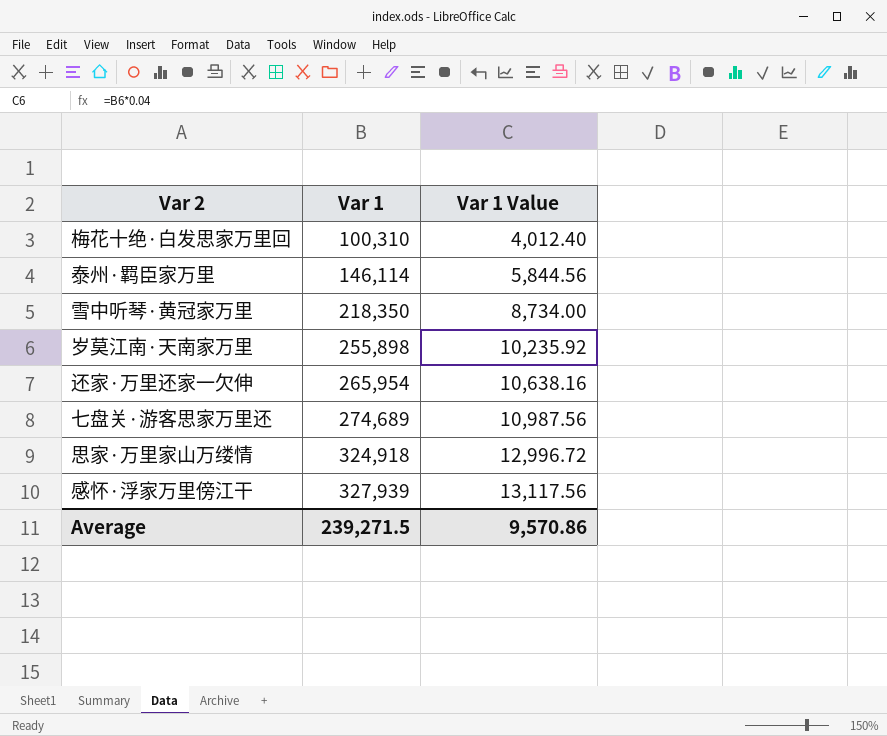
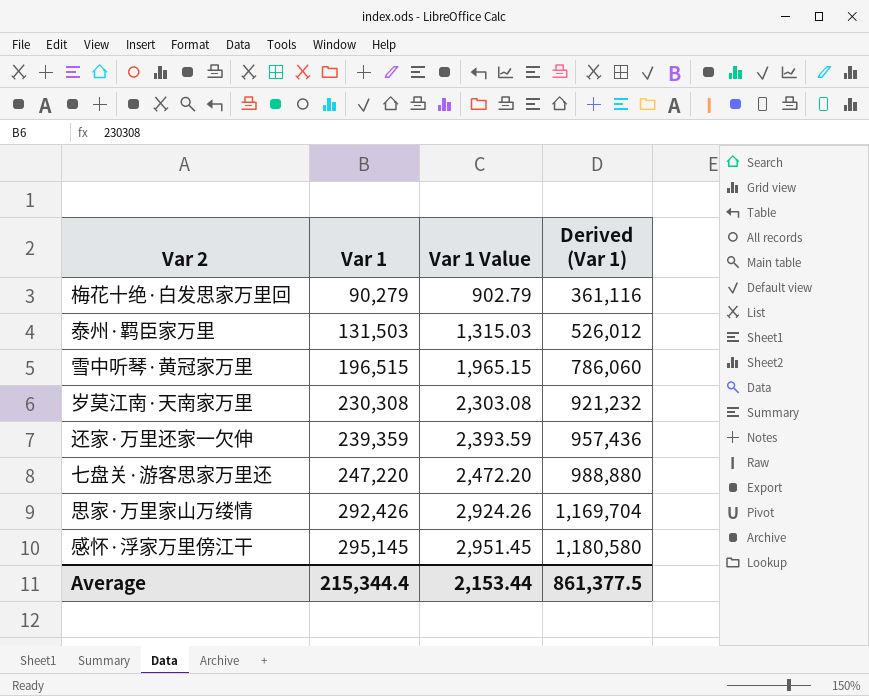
column Var 1 Value | formula: [Var 1] * 0.04 -> [Var 1] * 0.01
column Derived (Var 1) | formula: none -> [Var 1] * 4
梅花十绝·白发思家万里回 | Var 1: 100,310 -> 90,279
泰州·羁臣家万里 | Var 1: 146,114 -> 131,503
雪中听琴·黄冠家万里 | Var 1: 218,350 -> 196,515
岁莫江南·天南家万里 | Var 1: 255,898 -> 230,308
还家·万里还家一欠伸 | Var 1: 265,954 -> 239,359
七盘关·游客思家万里还 | Var 1: 274,689 -> 247,220
思家·万里家山万缕情 | Var 1: 324,918 -> 292,426
感怀·浮家万里傍江干 | Var 1: 327,939 -> 295,145
Average | Var 1: 239,271.5 -> 215,344.4
Average | Var 1 Value: 9,570.86 -> 2,153.44

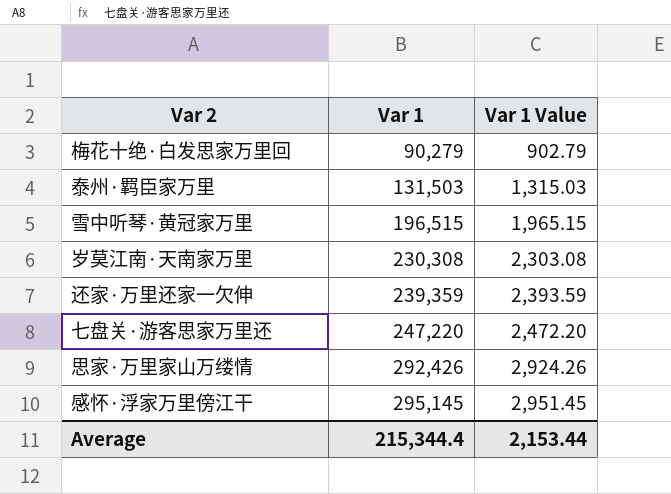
column Derived (Var 1) | formula: [Var 1] * 4 -> none

